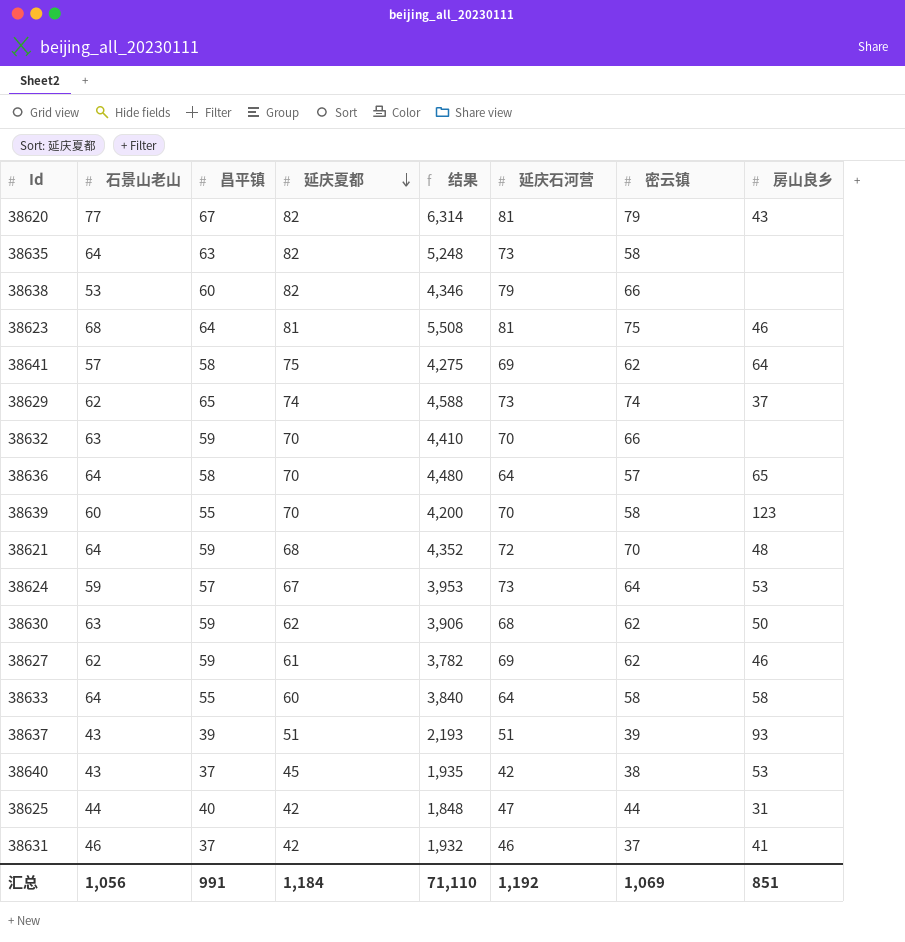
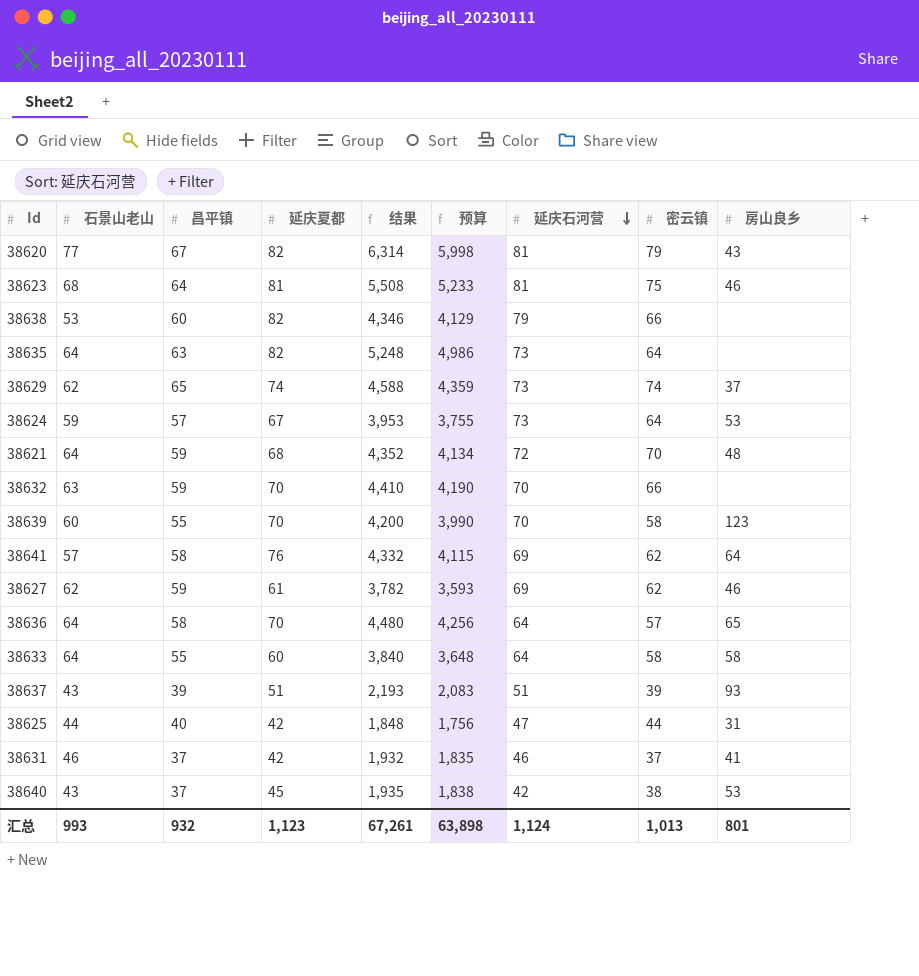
row order: 延庆夏都 descending -> 延庆石河营 descending
column 预算 | formula: none -> [结果] * 0.95
row 38630: 63 | 59 | 62 | 3,906 | 68 | 62 | 50 -> none
38635 | 密云镇: 58 -> 64
38641 | 延庆夏都: 75 -> 76
38641 | 结果: 4,275 -> 4,332
汇总 | 石景山老山: 1,056 -> 993
汇总 | 昌平镇: 991 -> 932
汇总 | 延庆夏都: 1,184 -> 1,123
汇总 | 结果: 71,110 -> 67,261
汇总 | 延庆石河营: 1,192 -> 1,124
汇总 | 密云镇: 1,069 -> 1,013
汇总 | 房山良乡: 851 -> 801

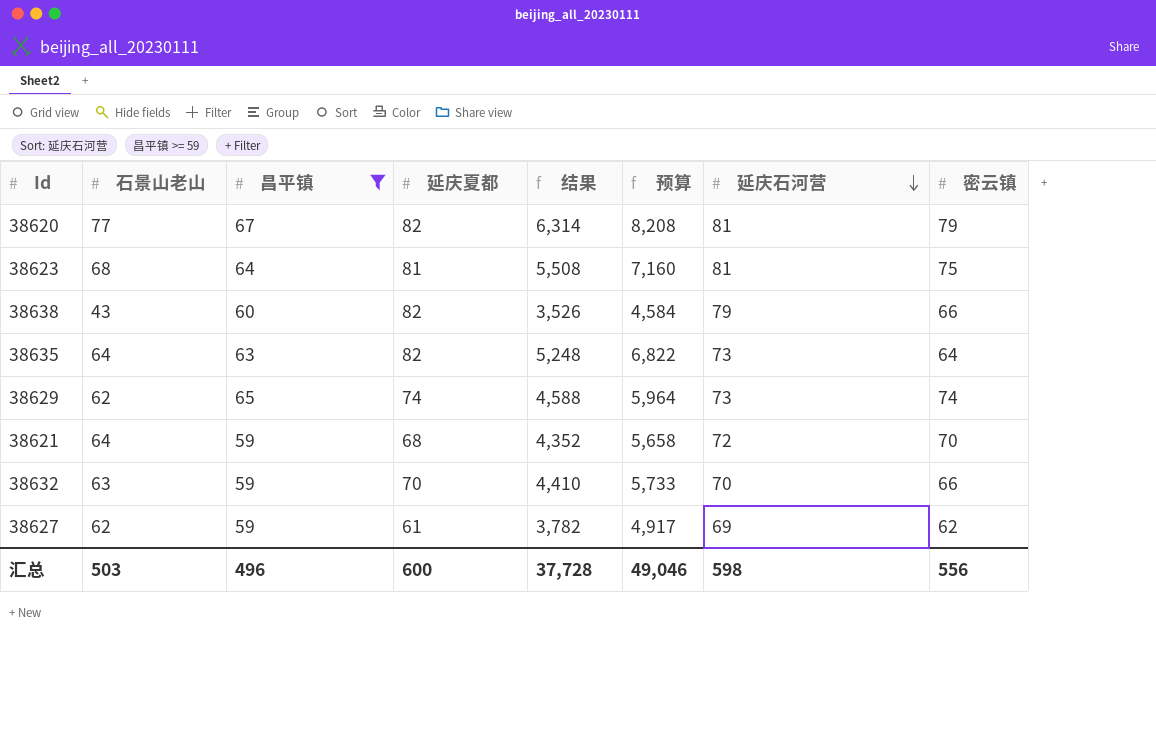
filter: none -> 昌平镇 >= 59
column 房山良乡 | position: 9 -> none
column 预算 | formula: [结果] * 0.95 -> [结果] * 1.3
38638 | 石景山老山: 53 -> 43
38638 | 结果: 4,346 -> 3,526
汇总 | 石景山老山: 993 -> 503
汇总 | 昌平镇: 932 -> 496
汇总 | 延庆夏都: 1,123 -> 600
汇总 | 结果: 67,261 -> 37,728
汇总 | 预算: 63,898 -> 49,046
汇总 | 延庆石河营: 1,124 -> 598
汇总 | 密云镇: 1,013 -> 556

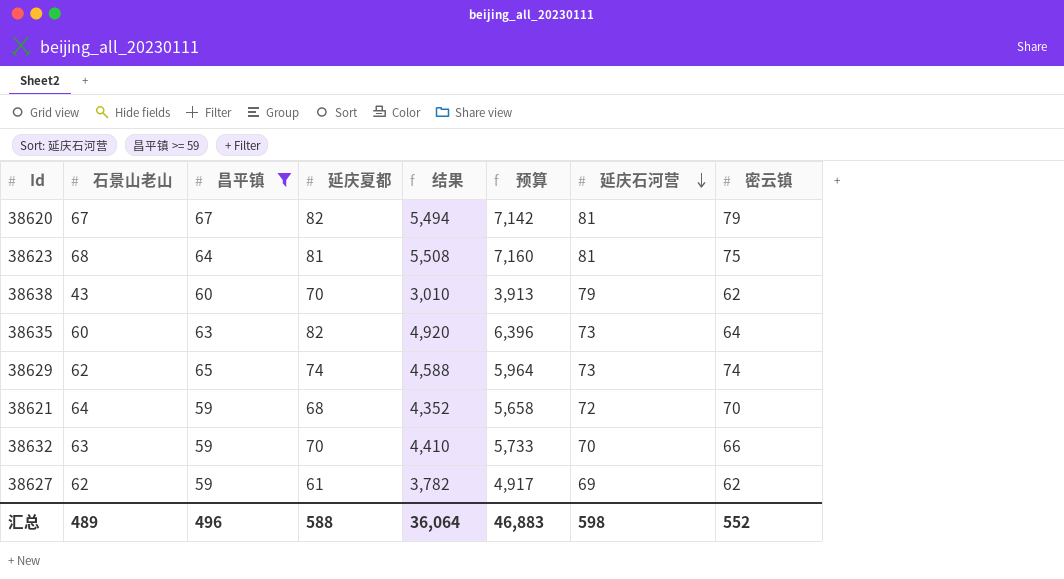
38620 | 石景山老山: 77 -> 67
38620 | 结果: 6,314 -> 5,494
38620 | 预算: 8,208 -> 7,142
38638 | 延庆夏都: 82 -> 70
38638 | 结果: 3,526 -> 3,010
38638 | 预算: 4,584 -> 3,913
38638 | 密云镇: 66 -> 62
38635 | 石景山老山: 64 -> 60
38635 | 结果: 5,248 -> 4,920
38635 | 预算: 6,822 -> 6,396
汇总 | 石景山老山: 503 -> 489
汇总 | 延庆夏都: 600 -> 588
汇总 | 结果: 37,728 -> 36,064
汇总 | 预算: 49,046 -> 46,883
汇总 | 密云镇: 556 -> 552

